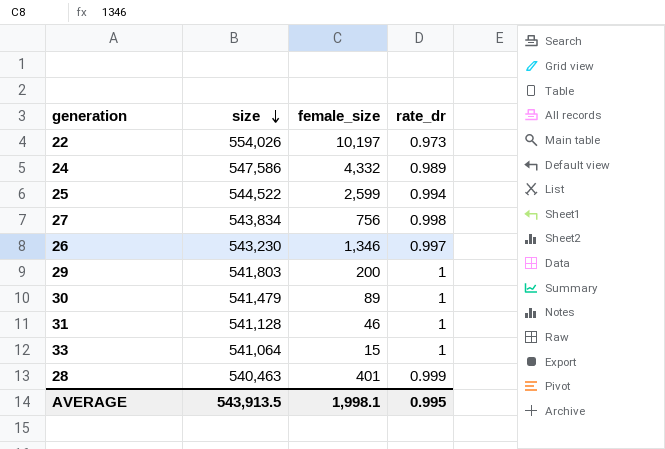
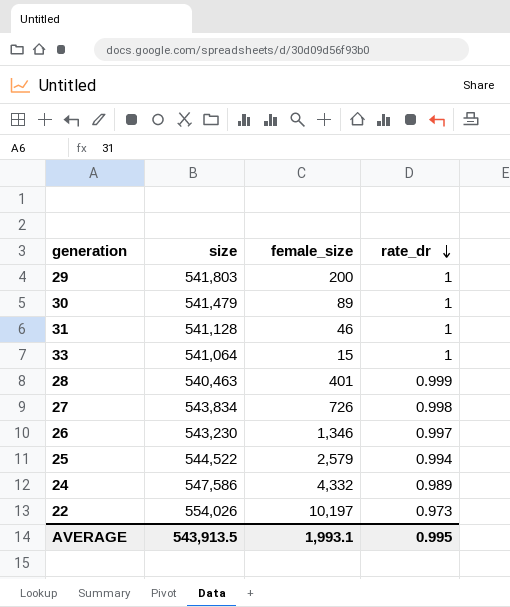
row order: size descending -> rate_dr descending
27 | female_size: 756 -> 726
25 | female_size: 2,599 -> 2,579
AVERAGE | female_size: 1,998.1 -> 1,993.1

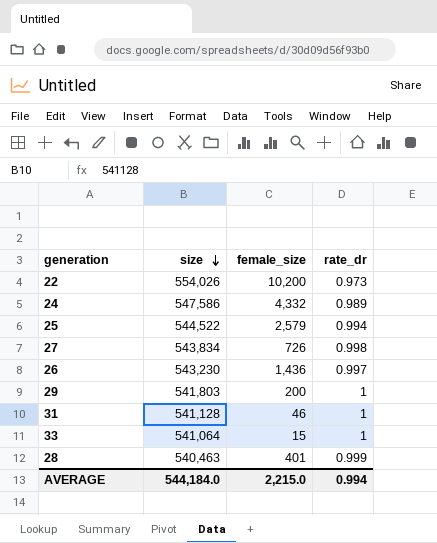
row order: rate_dr descending -> size descending
row 30: 541,479 | 89 | 1 -> none
22 | female_size: 10,197 -> 10,200
26 | female_size: 1,346 -> 1,436
AVERAGE | size: 543,913.5 -> 544,184.0
AVERAGE | female_size: 1,993.1 -> 2,215.0
AVERAGE | rate_dr: 0.995 -> 0.994

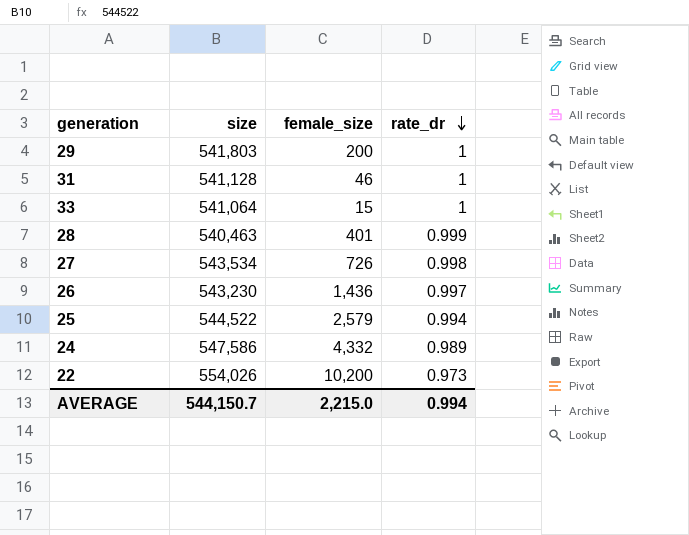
row order: size descending -> rate_dr descending
27 | size: 543,834 -> 543,534
AVERAGE | size: 544,184.0 -> 544,150.7

